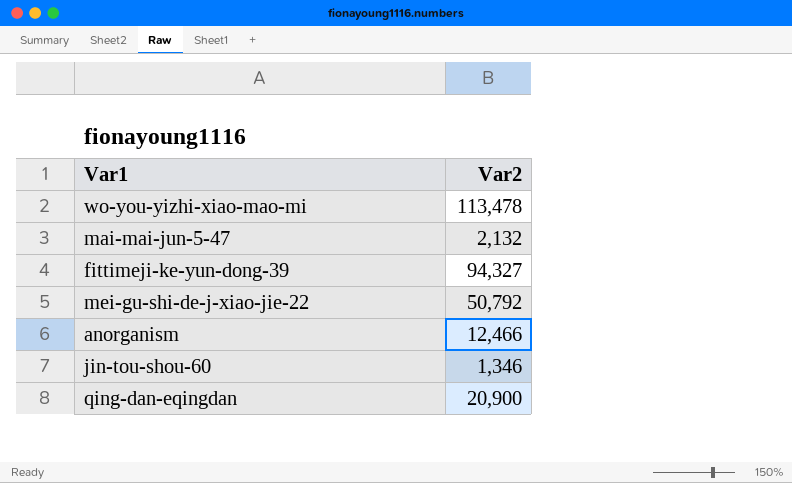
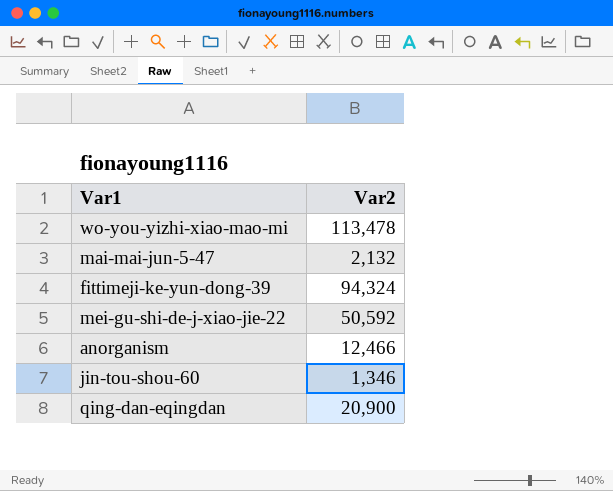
fittimeji-ke-yun-dong-39 | Var2: 94,327 -> 94,324
mei-gu-shi-de-j-xiao-jie-22 | Var2: 50,792 -> 50,592

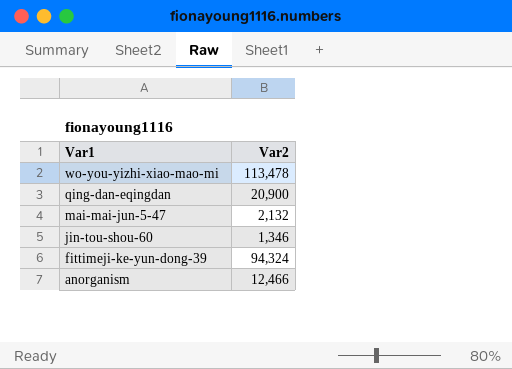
row order: none -> Var1 descending
row mei-gu-shi-de-j-xiao-jie-22: 50,592 -> none

